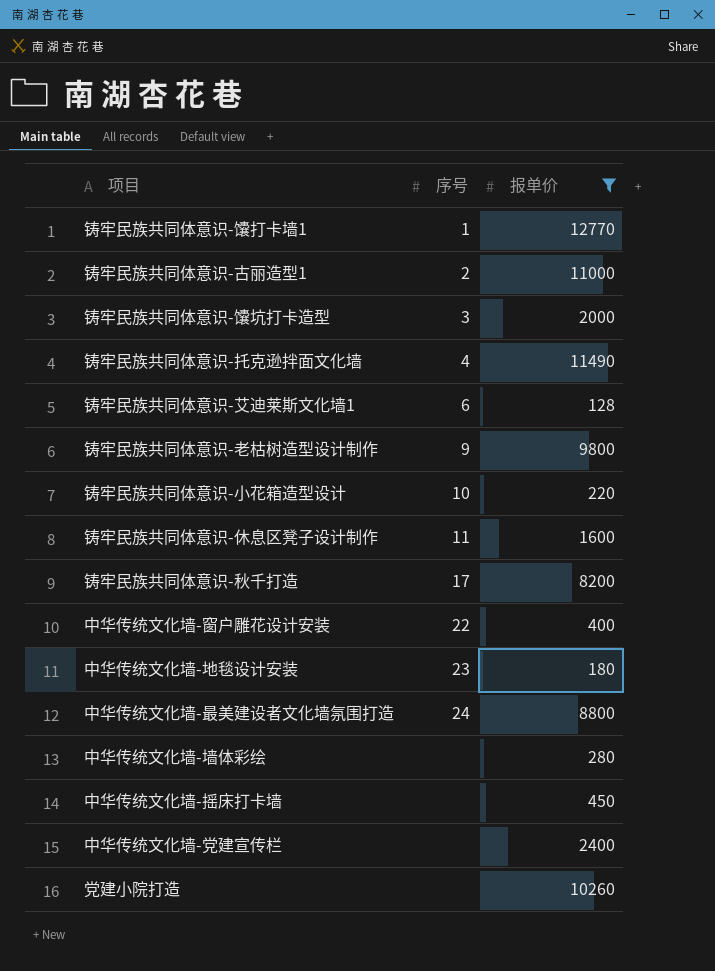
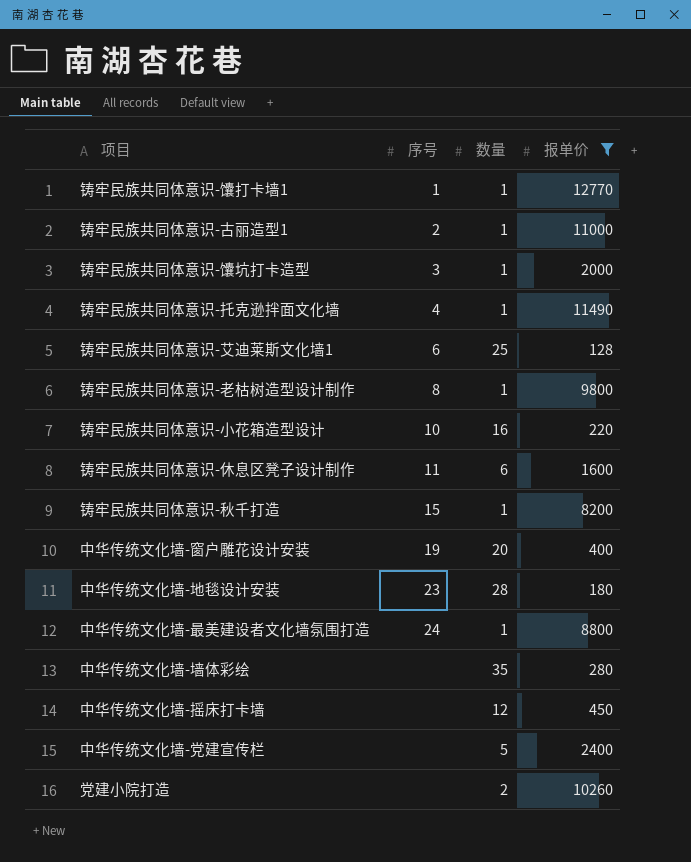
column 数量 | position: none -> 3
铸牢民族共同体意识-老枯树造型设计制作 | 序号: 9 -> 8
铸牢民族共同体意识-秋千打造 | 序号: 17 -> 15
中华传统文化墙-窗户雕花设计安装 | 序号: 22 -> 19

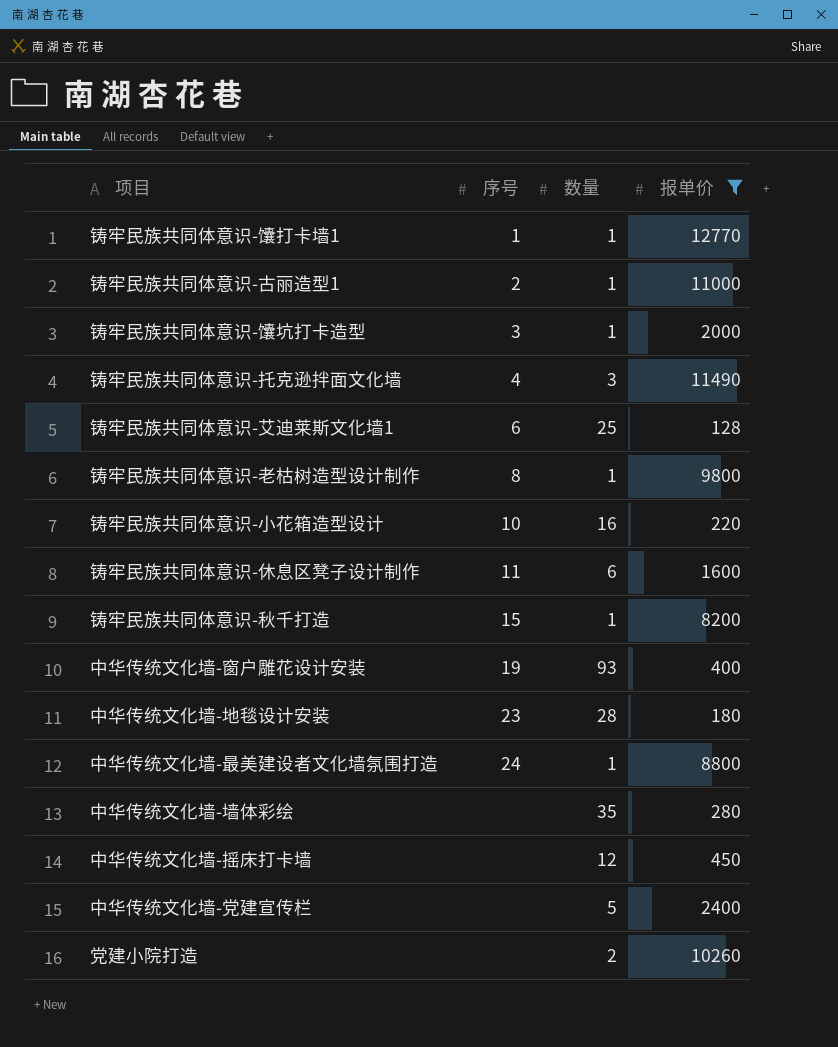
铸牢民族共同体意识-托克逊拌面文化墙 | 数量: 1 -> 3
中华传统文化墙-窗户雕花设计安装 | 数量: 20 -> 93

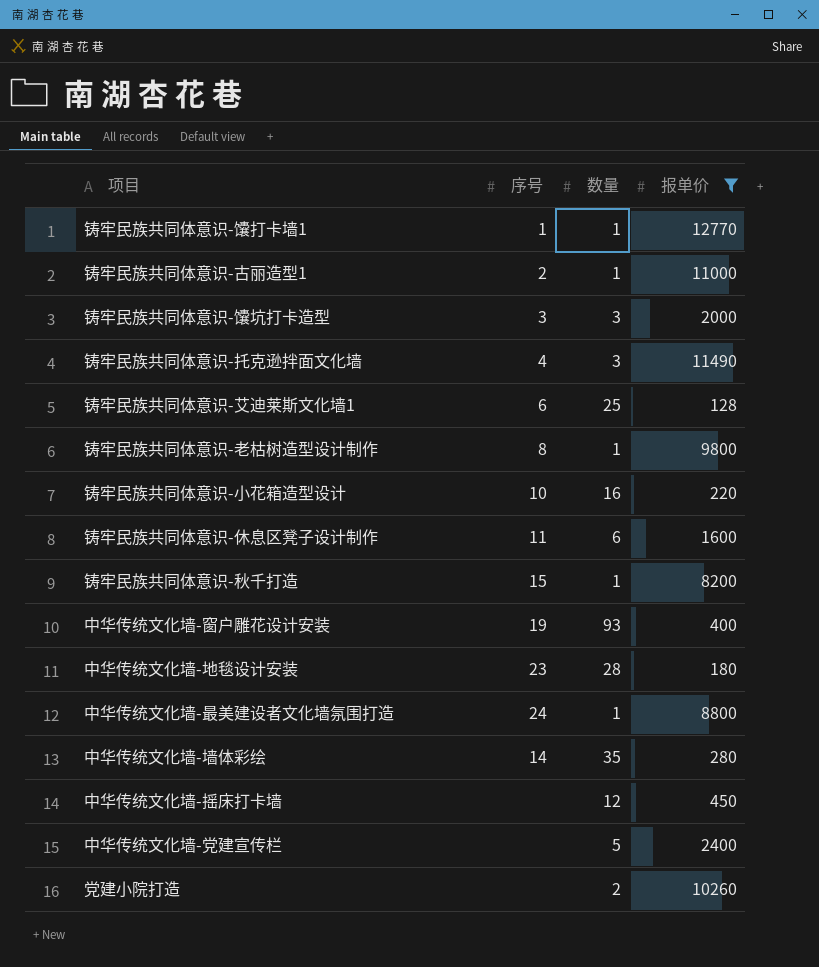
铸牢民族共同体意识-馕坑打卡造型 | 数量: 1 -> 3
中华传统文化墙-墙体彩绘 | 序号: none -> 14

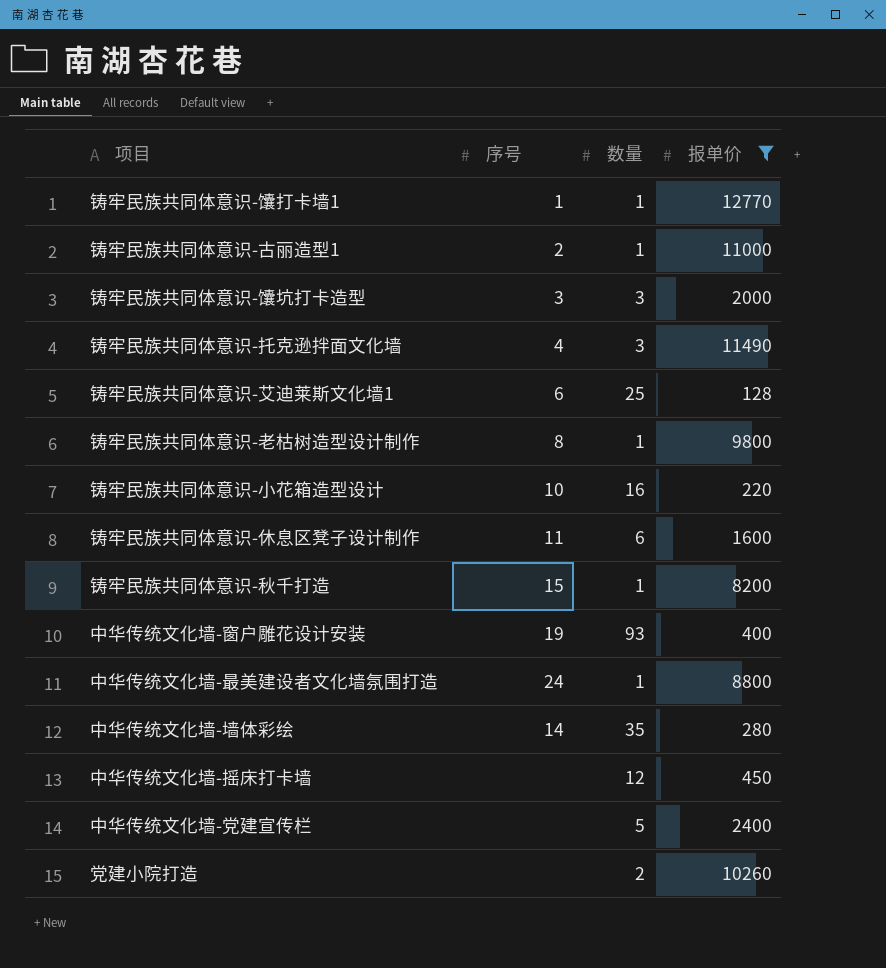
row 中华传统文化墙-地毯设计安装: 23 | 28 | 180 -> none

